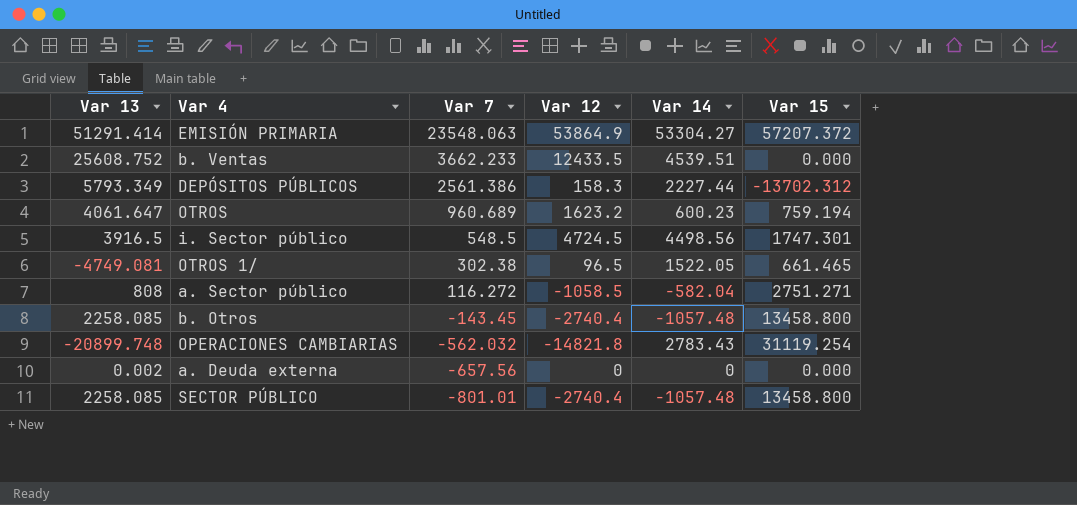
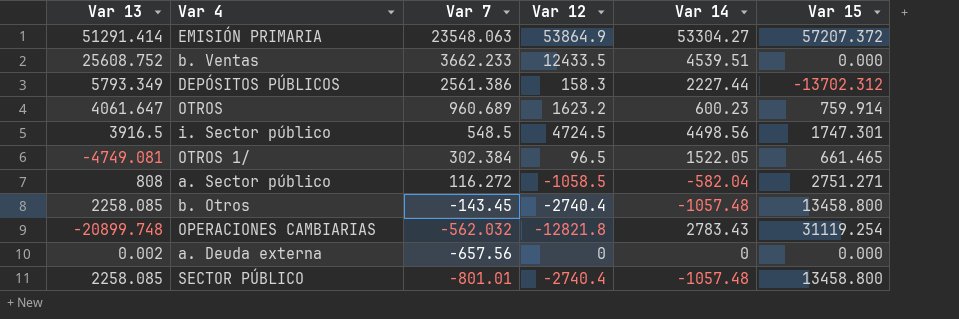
OTROS | Var 15: 759.194 -> 759.914
OTROS 1/ | Var 7: 302.38 -> 302.384
OPERACIONES CAMBIARIAS | Var 12: -14821.8 -> -12821.8

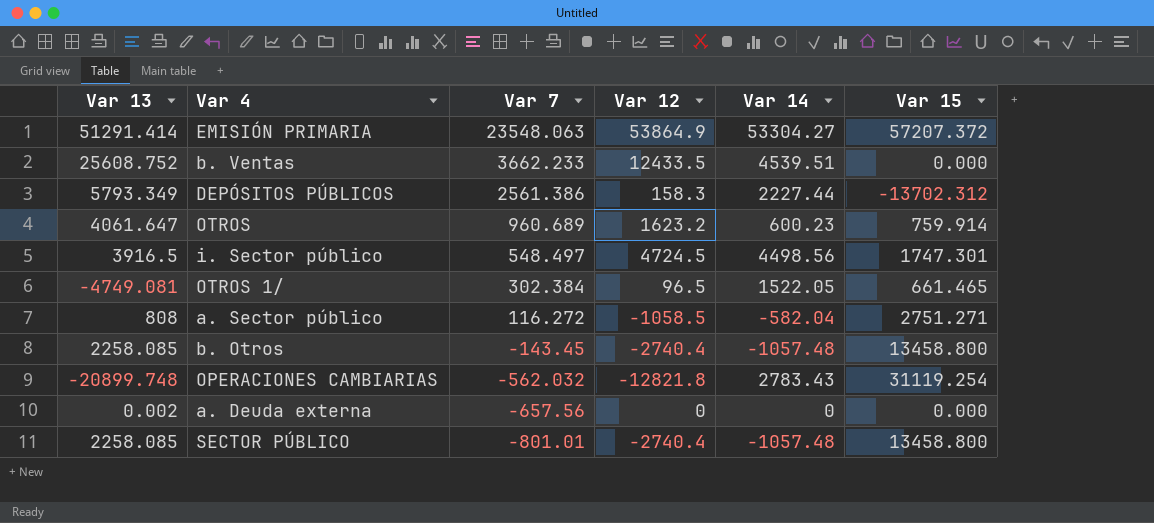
i. Sector público | Var 7: 548.5 -> 548.497

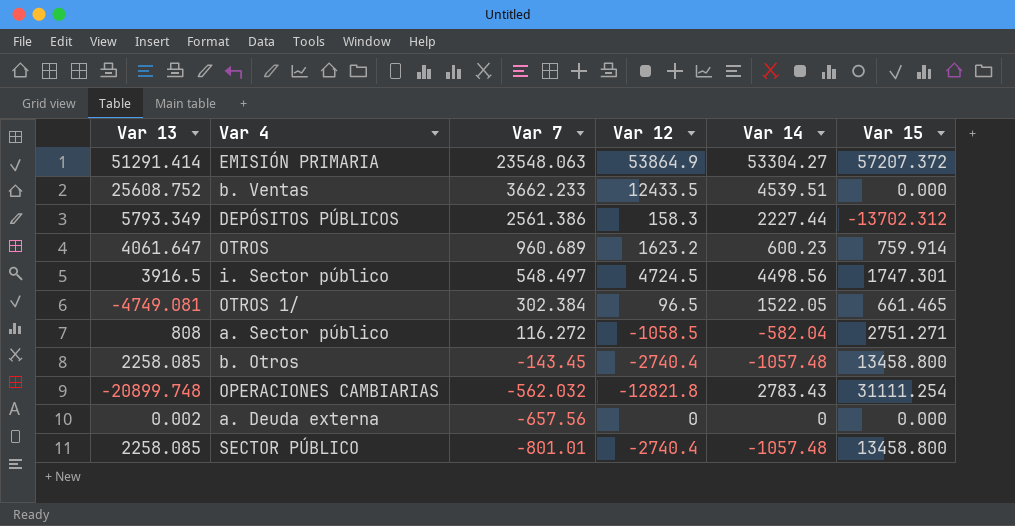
OPERACIONES CAMBIARIAS | Var 15: 31119.254 -> 31111.254

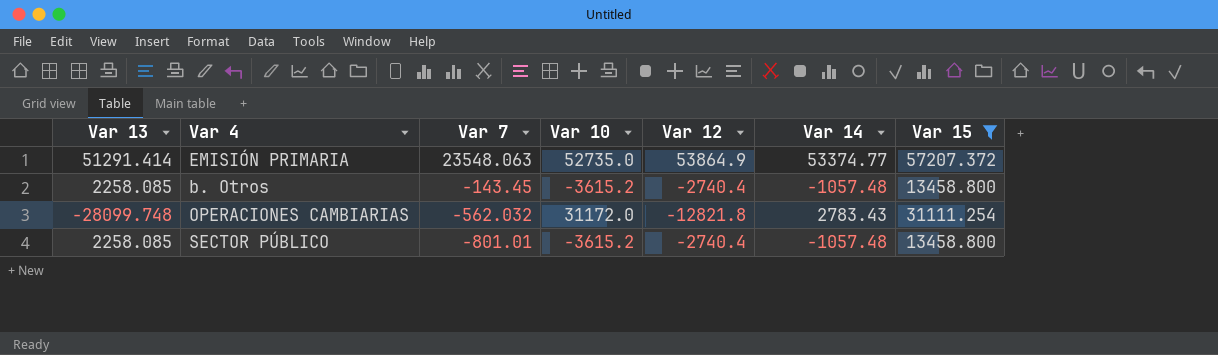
filter: none -> Var 15 >= 13458.800
column Var 10 | position: none -> 4
EMISIÓN PRIMARIA | Var 14: 53304.27 -> 53374.77
OPERACIONES CAMBIARIAS | Var 13: -20899.748 -> -28099.748

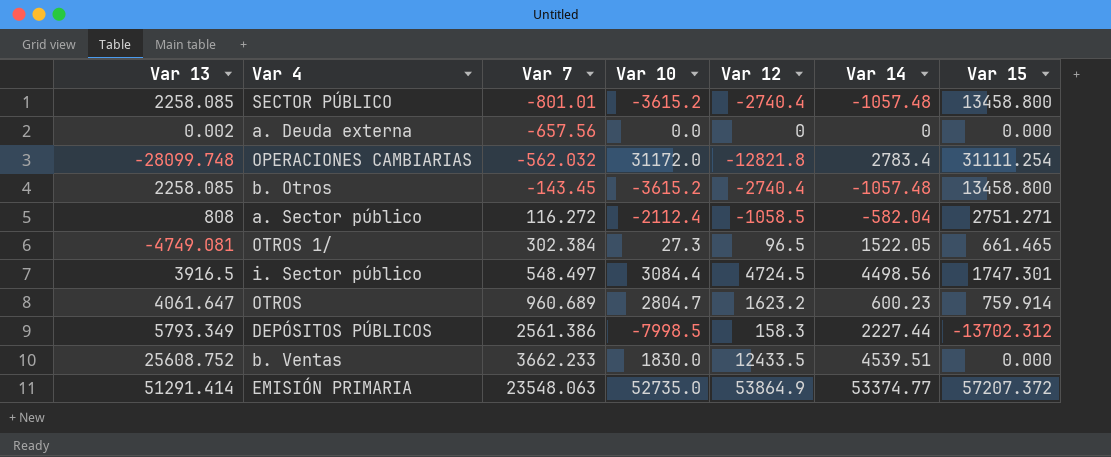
filter: Var 15 >= 13458.800 -> none
row order: Var 7 descending -> Var 7 ascending
OPERACIONES CAMBIARIAS | Var 14: 2783.43 -> 2783.4

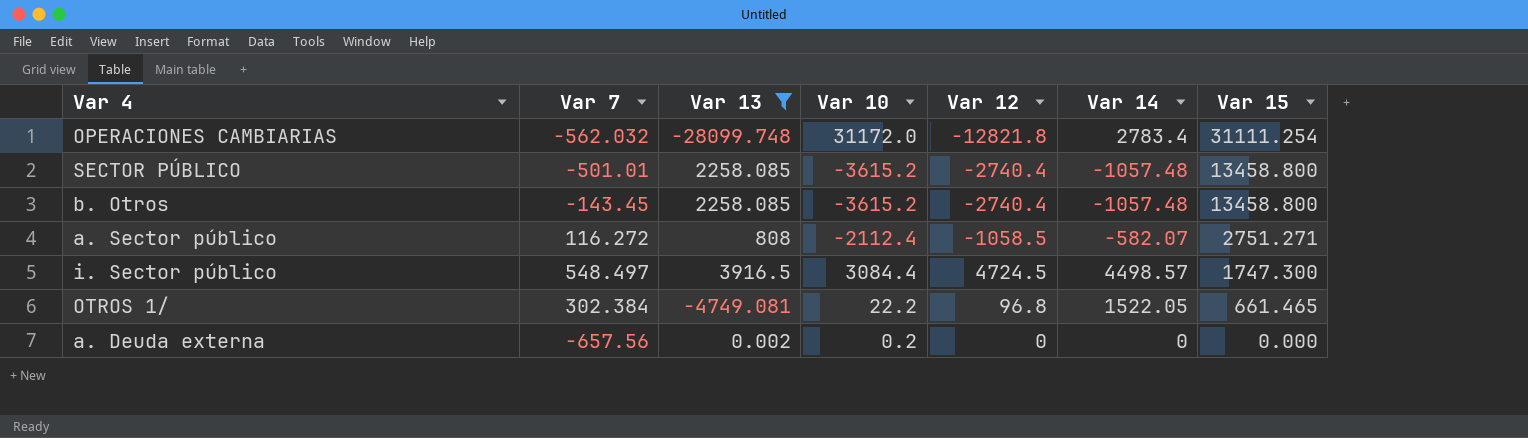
filter: none -> Var 13 <= 3916.5
row order: Var 7 ascending -> Var 15 descending
column Var 13 | position: 1 -> 3
SECTOR PÚBLICO | Var 7: -801.01 -> -501.01
a. Sector público | Var 14: -582.04 -> -582.07
i. Sector público | Var 14: 4498.56 -> 4498.57
i. Sector público | Var 15: 1747.301 -> 1747.300
OTROS 1/ | Var 10: 27.3 -> 22.2
OTROS 1/ | Var 12: 96.5 -> 96.8
a. Deuda externa | Var 10: 0.0 -> 0.2

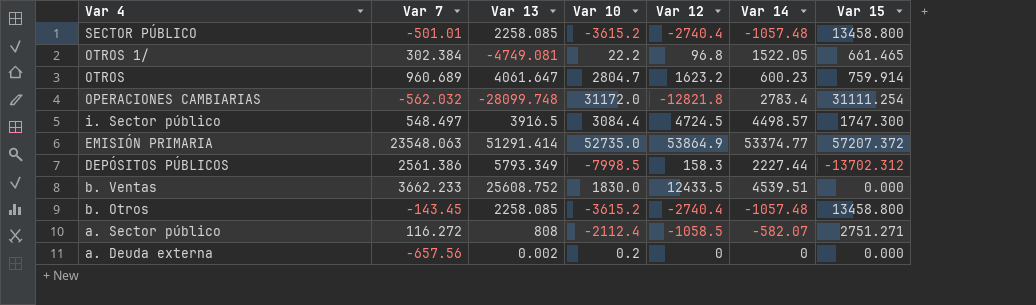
filter: Var 13 <= 3916.5 -> none
row order: Var 15 descending -> Var 4 descending

